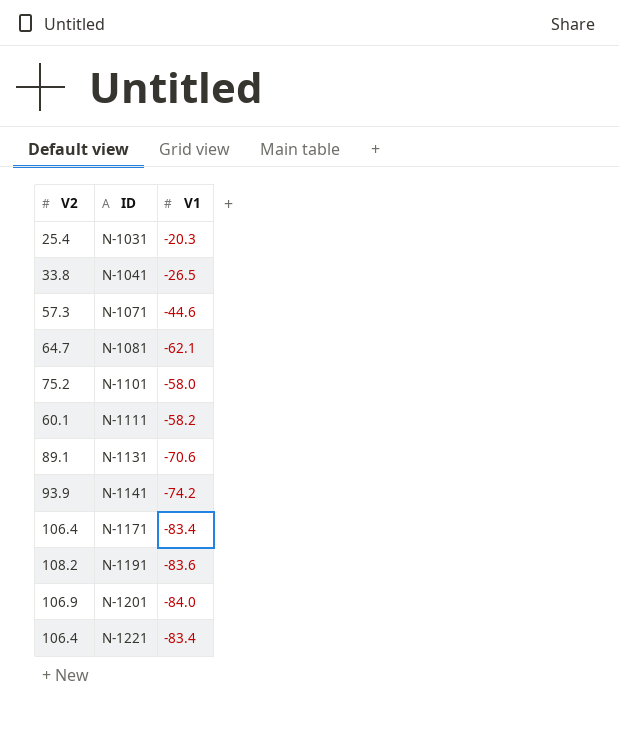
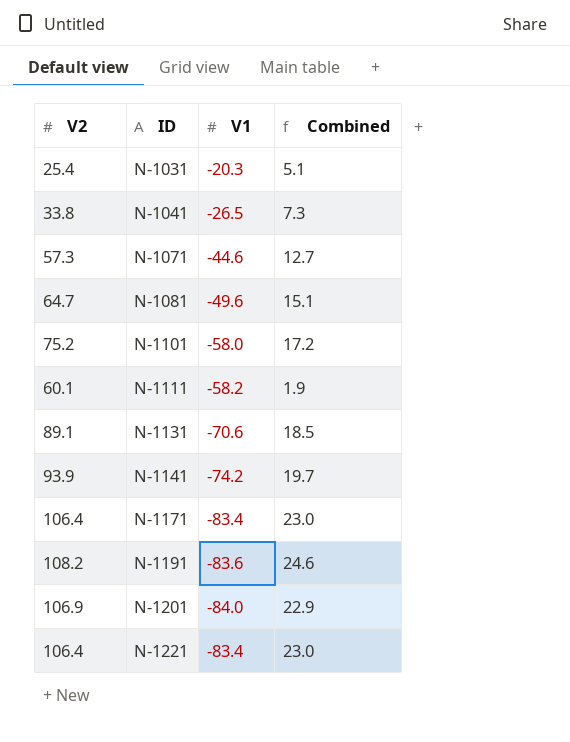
column Combined | formula: none -> [V2] + [V1]
N-1081 | V1: -62.1 -> -49.6

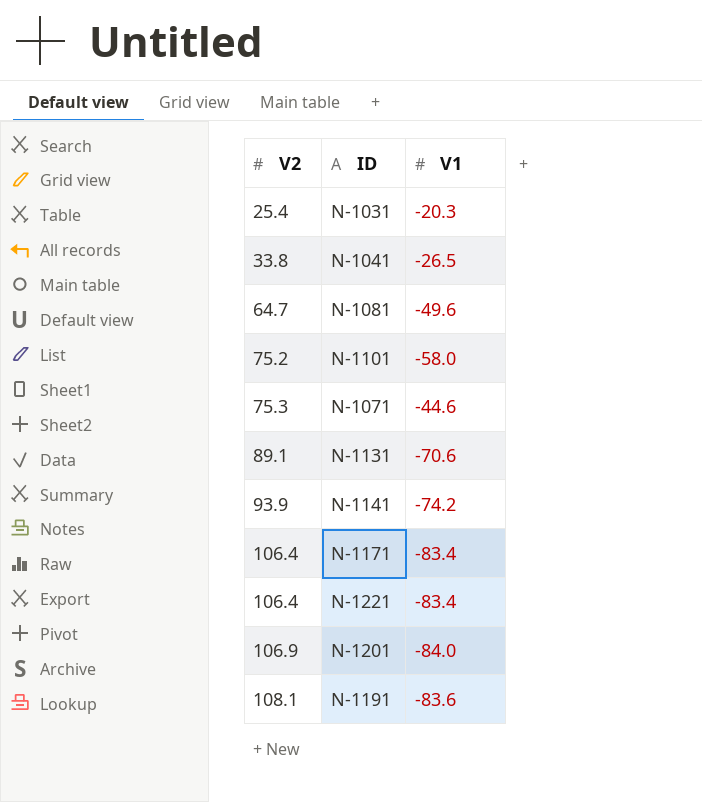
row order: ID ascending -> V2 ascending
column Combined | formula: [V2] + [V1] -> none
row N-1111: 60.1 | -58.2 | 1.9 -> none
N-1071 | V2: 57.3 -> 75.3
N-1191 | V2: 108.2 -> 108.1

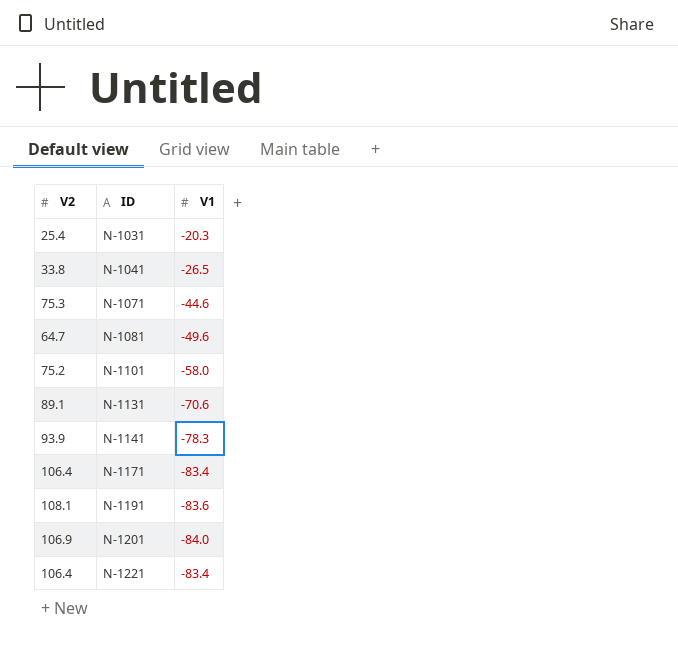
row order: V2 ascending -> ID ascending
N-1141 | V1: -74.2 -> -78.3

